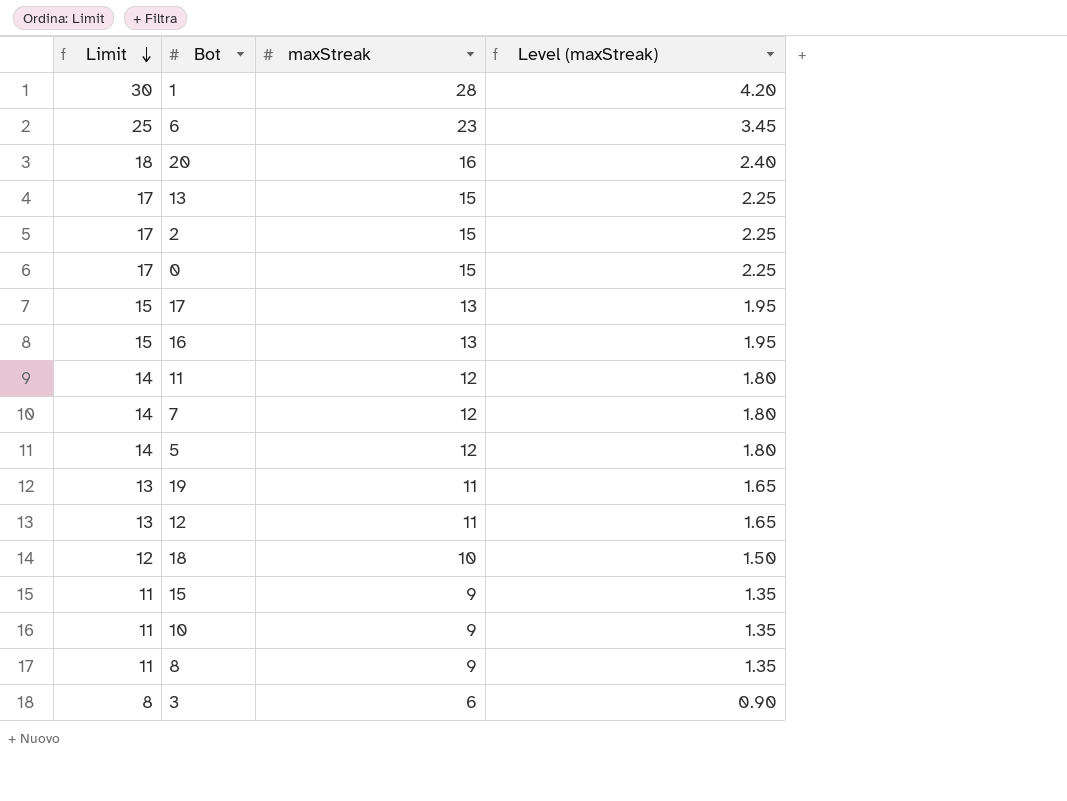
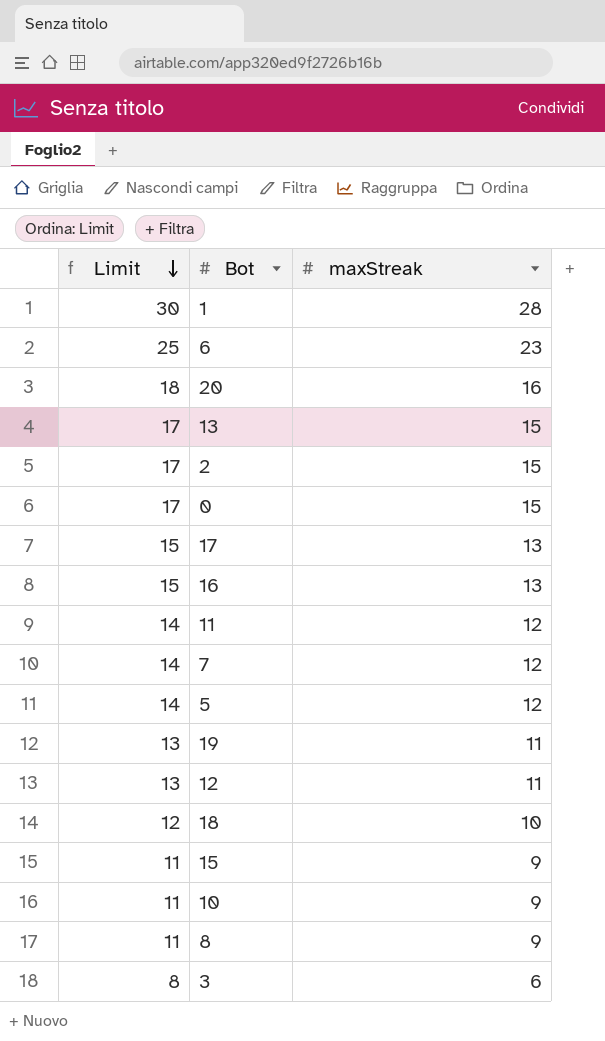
column Level (maxStreak) | formula: [maxStreak] * 0.15 -> none

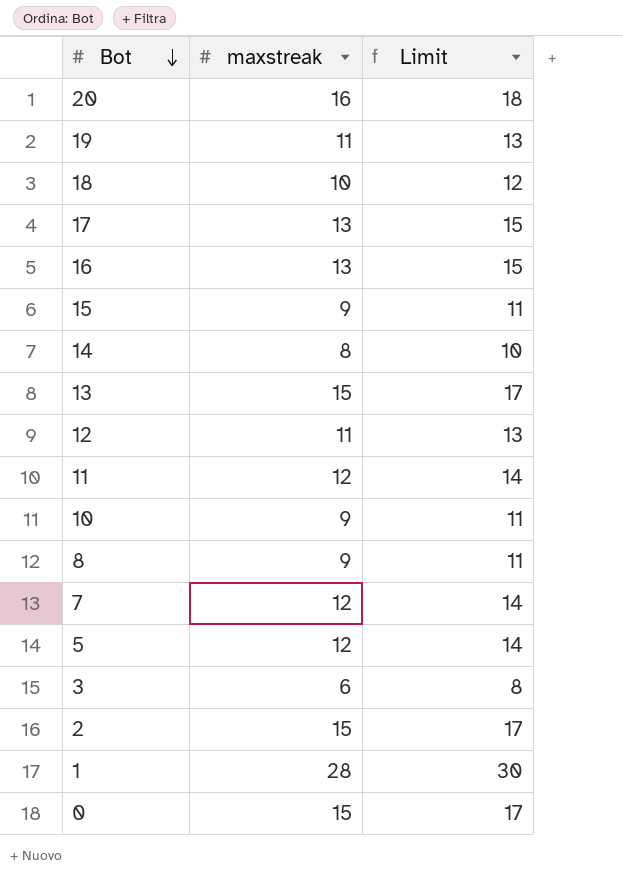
row order: Limit descending -> Bot descending
column name: maxStreak -> maxstreak
column Limit | position: 1 -> 3
row 6: 25 | 23 -> none
row 14: none -> 8 | 10

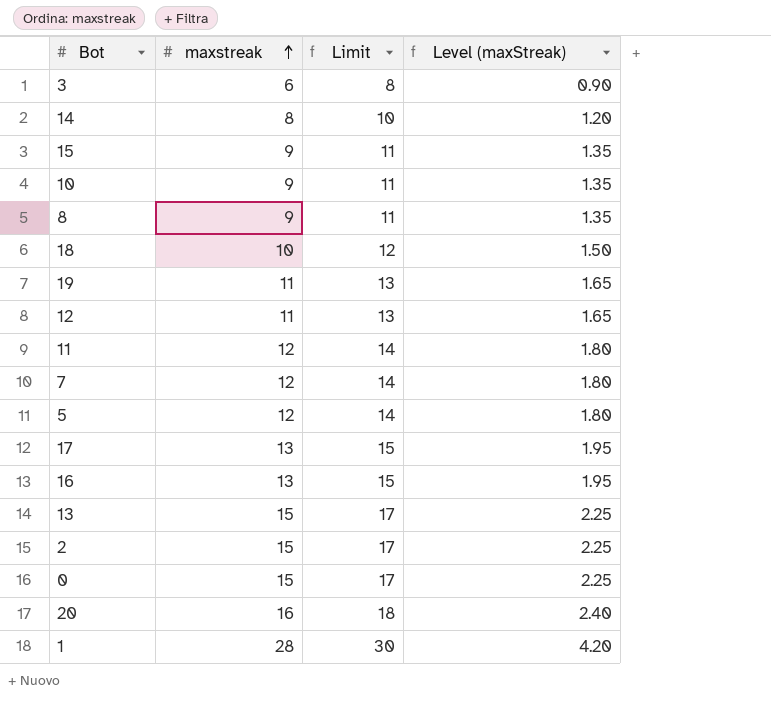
row order: Bot descending -> maxstreak ascending
column Level (maxStreak) | formula: none -> [maxstreak] * 0.15

